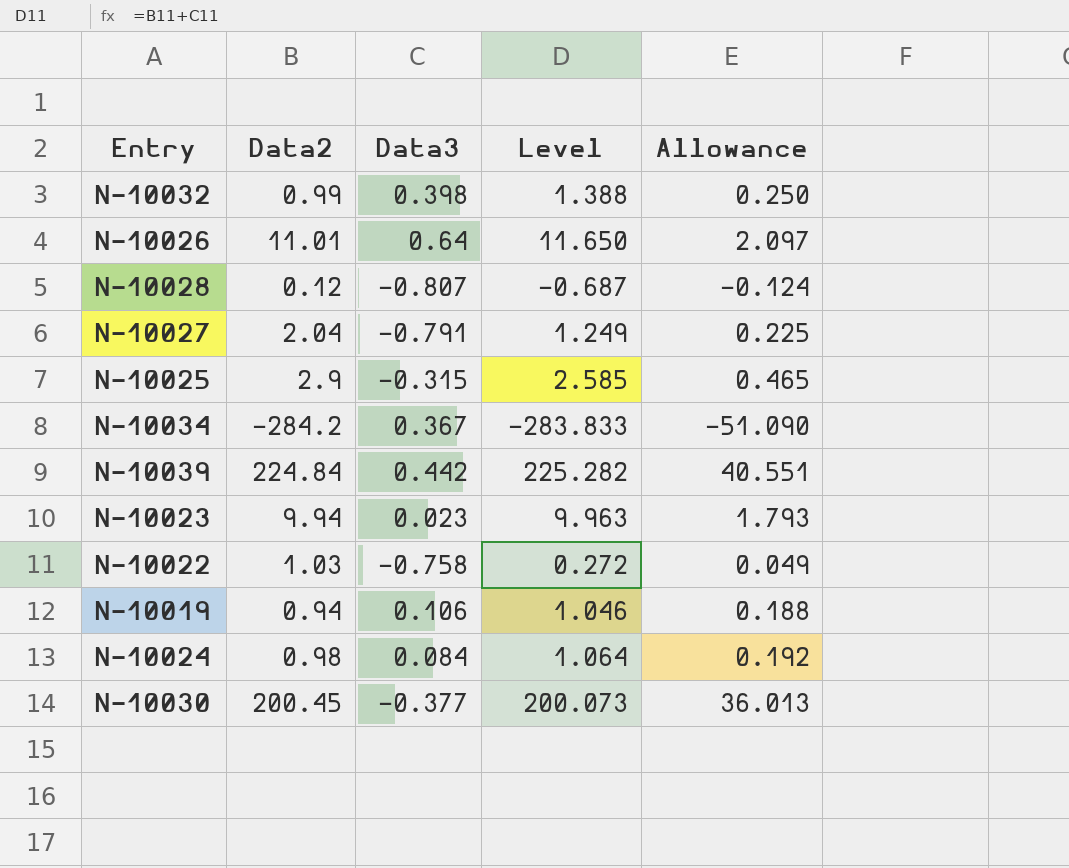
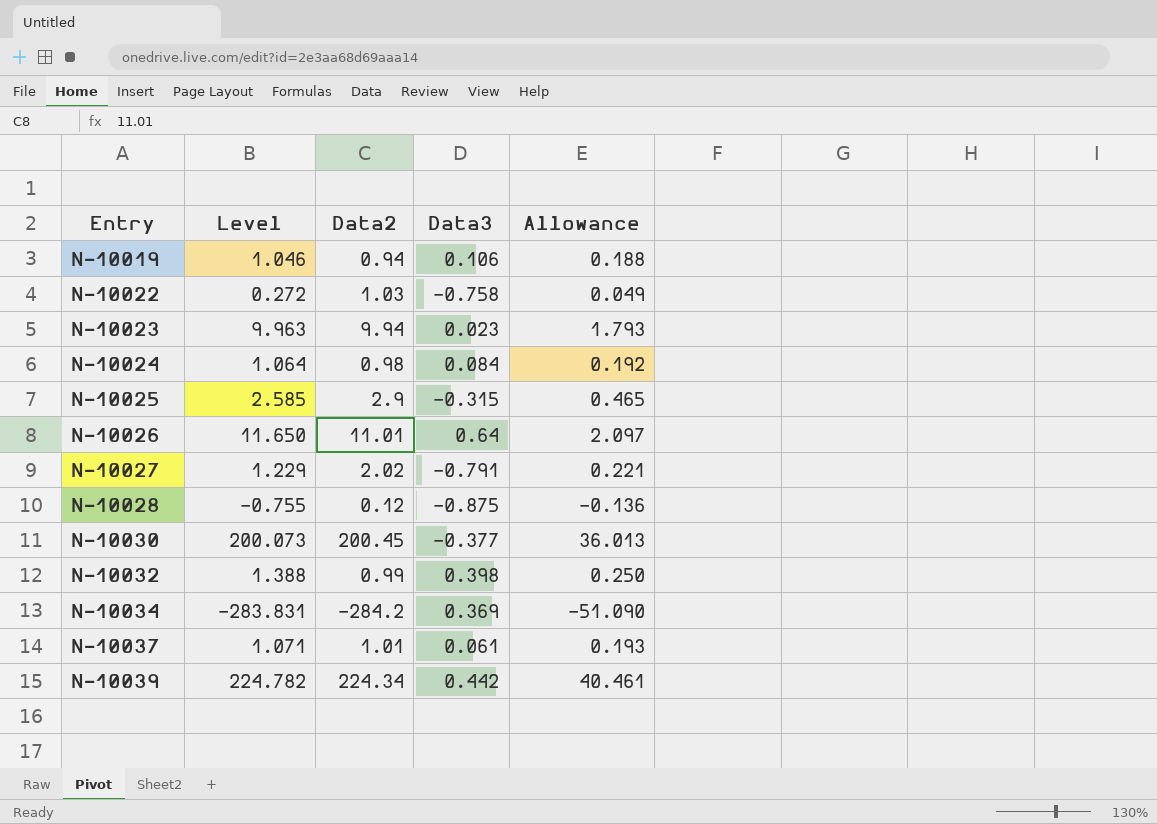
row order: none -> Entry ascending
column Level | position: 4 -> 2
N-10027 | Level: 1.249 -> 1.229
N-10027 | Data2: 2.04 -> 2.02
N-10027 | Allowance: 0.225 -> 0.221
N-10028 | Level: -0.687 -> -0.755
N-10028 | Data3: -0.807 -> -0.875
N-10028 | Allowance: -0.124 -> -0.136
N-10034 | Level: -283.833 -> -283.831
N-10034 | Data3: 0.367 -> 0.369
row N-10037: none -> 1.071 | 1.01 | 0.061 | 0.193
N-10039 | Level: 225.282 -> 224.782
N-10039 | Data2: 224.84 -> 224.34
N-10039 | Allowance: 40.551 -> 40.461

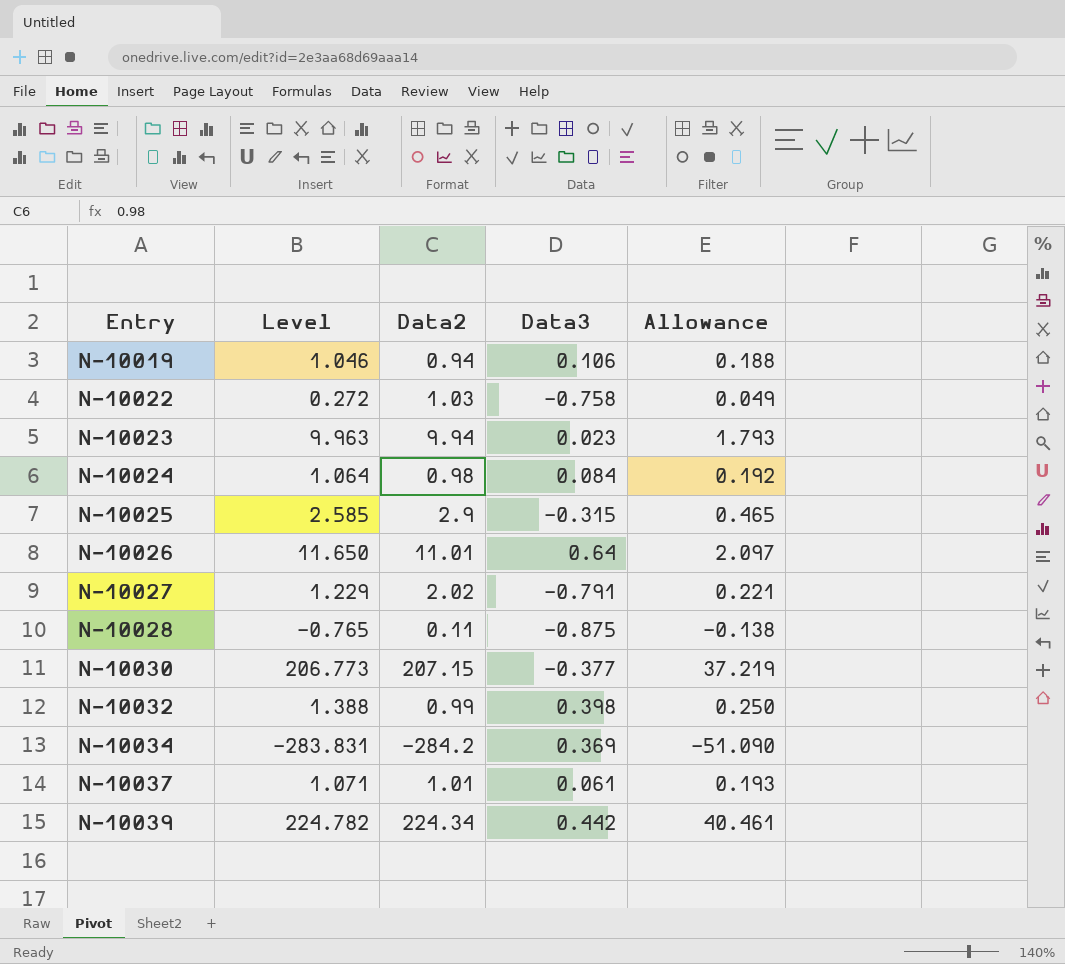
N-10028 | Level: -0.755 -> -0.765
N-10028 | Data2: 0.12 -> 0.11
N-10028 | Allowance: -0.136 -> -0.138
N-10030 | Level: 200.073 -> 206.773
N-10030 | Data2: 200.45 -> 207.15
N-10030 | Allowance: 36.013 -> 37.219

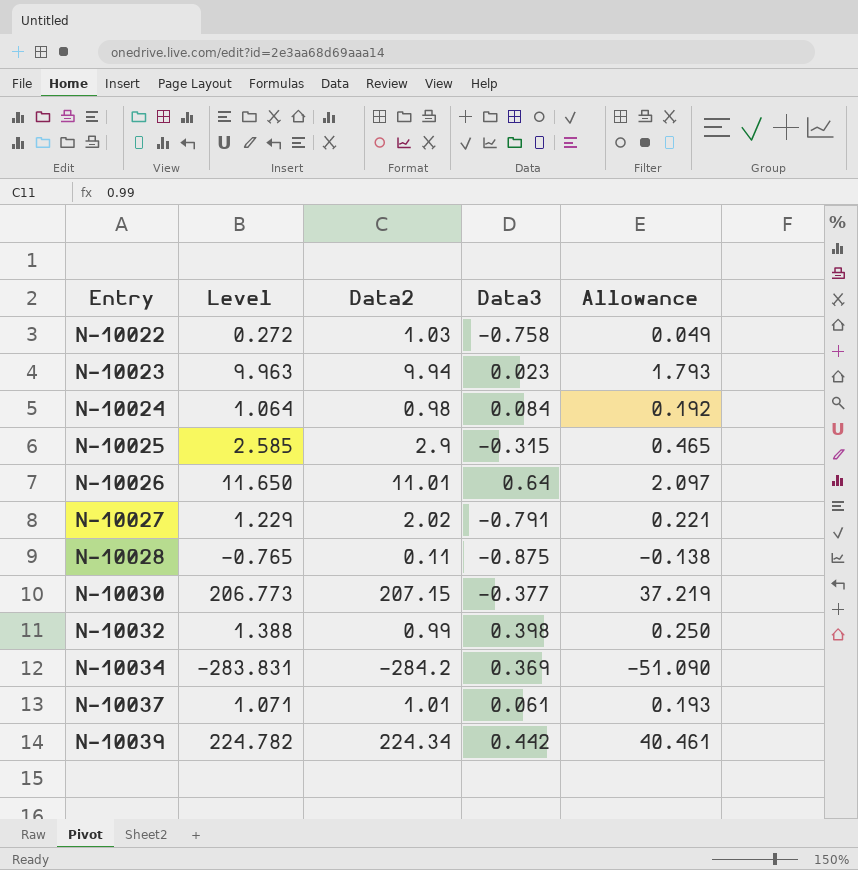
row N-10019: 1.046 | 0.94 | 0.106 | 0.188 -> none

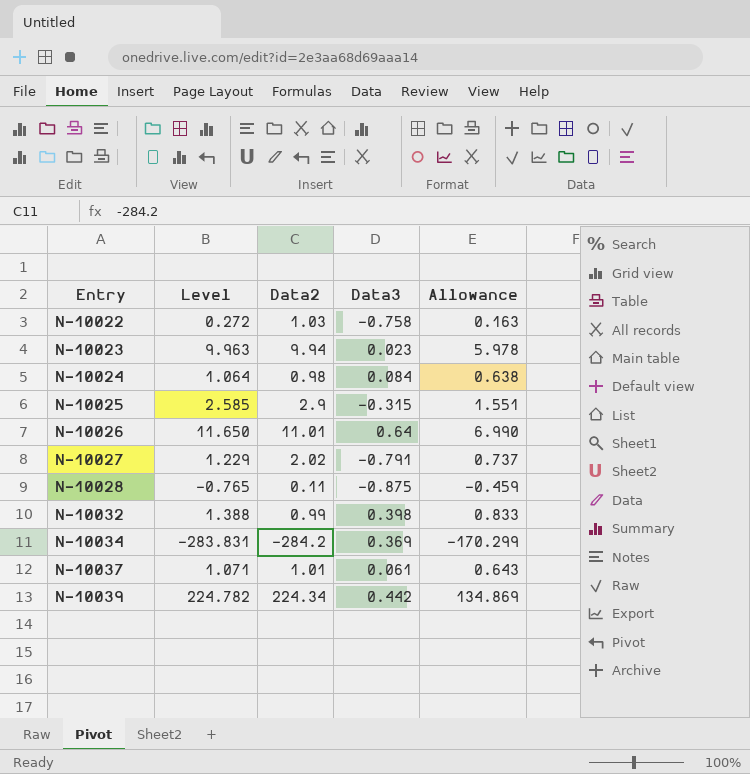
column Allowance | formula: [Level] * 0.18 -> [Level] * 0.6
row N-10030: 206.773 | 207.15 | -0.377 | 37.219 -> none

